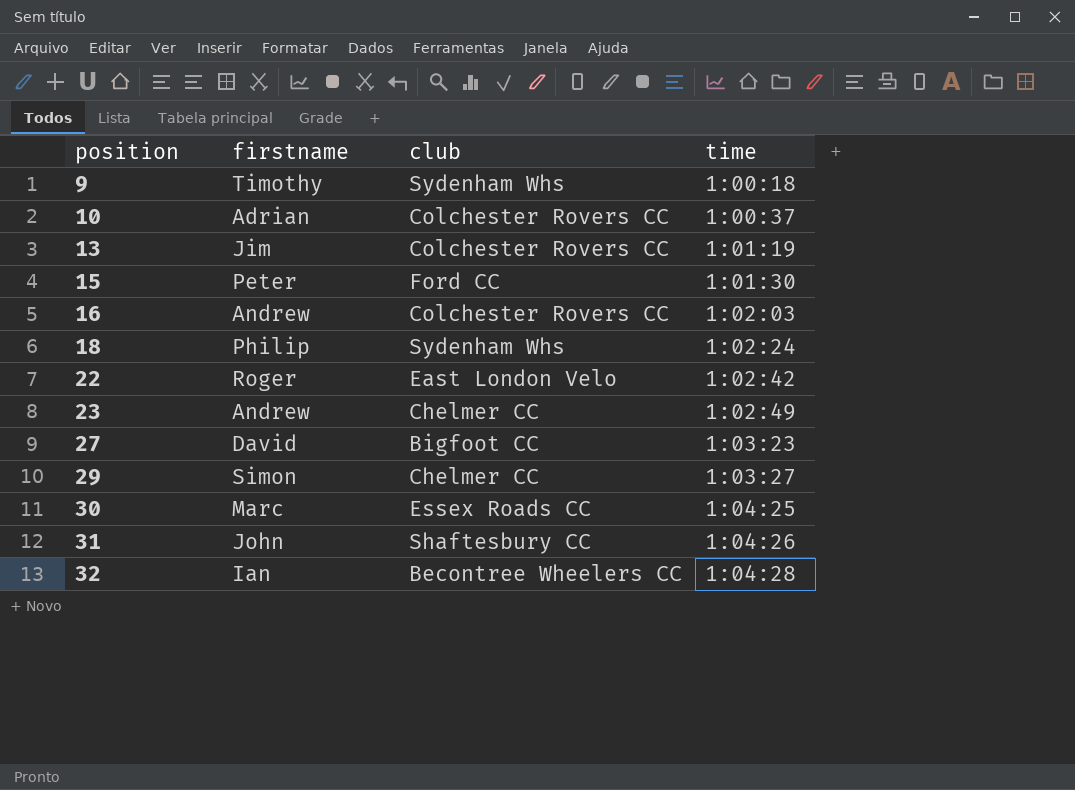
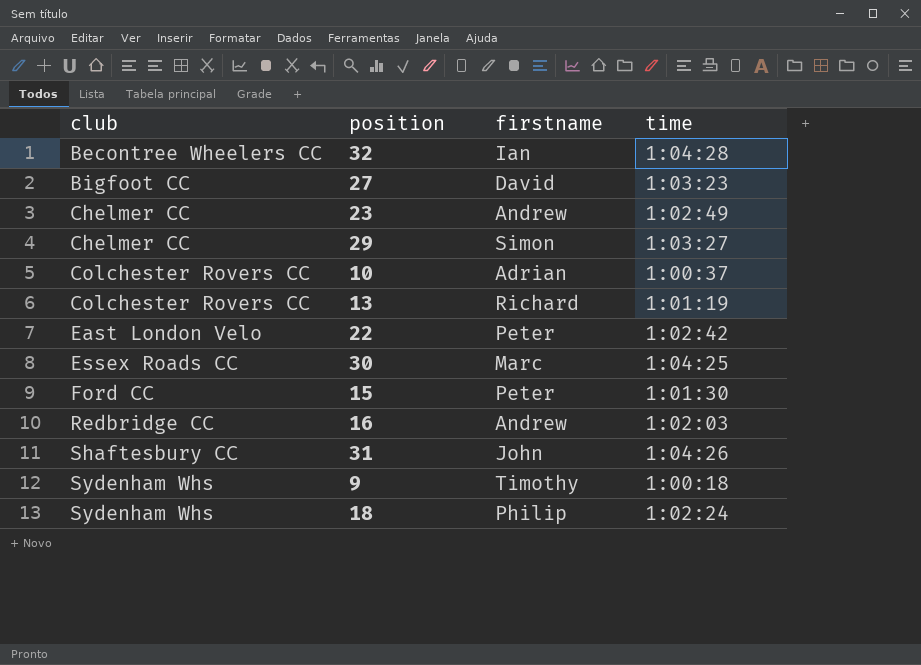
row order: position ascending -> club ascending
column club | position: 3 -> 1
13 | firstname: Jim -> Richard
22 | firstname: Roger -> Peter
16 | club: Colchester Rovers CC -> Redbridge CC

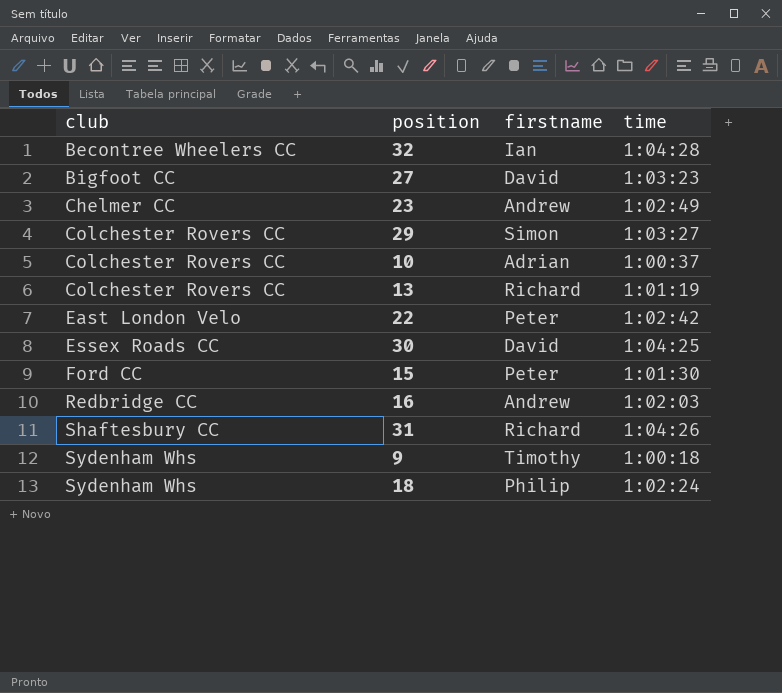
29 | club: Chelmer CC -> Colchester Rovers CC
30 | firstname: Marc -> David
31 | firstname: John -> Richard

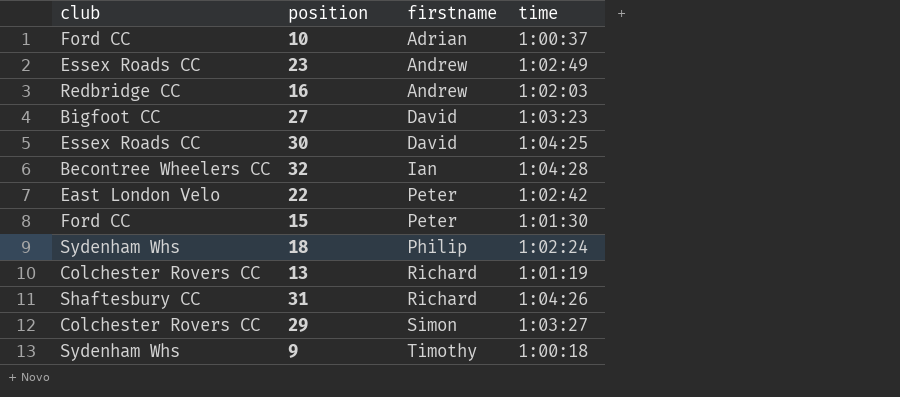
row order: club ascending -> firstname ascending
10 | club: Colchester Rovers CC -> Ford CC
23 | club: Chelmer CC -> Essex Roads CC

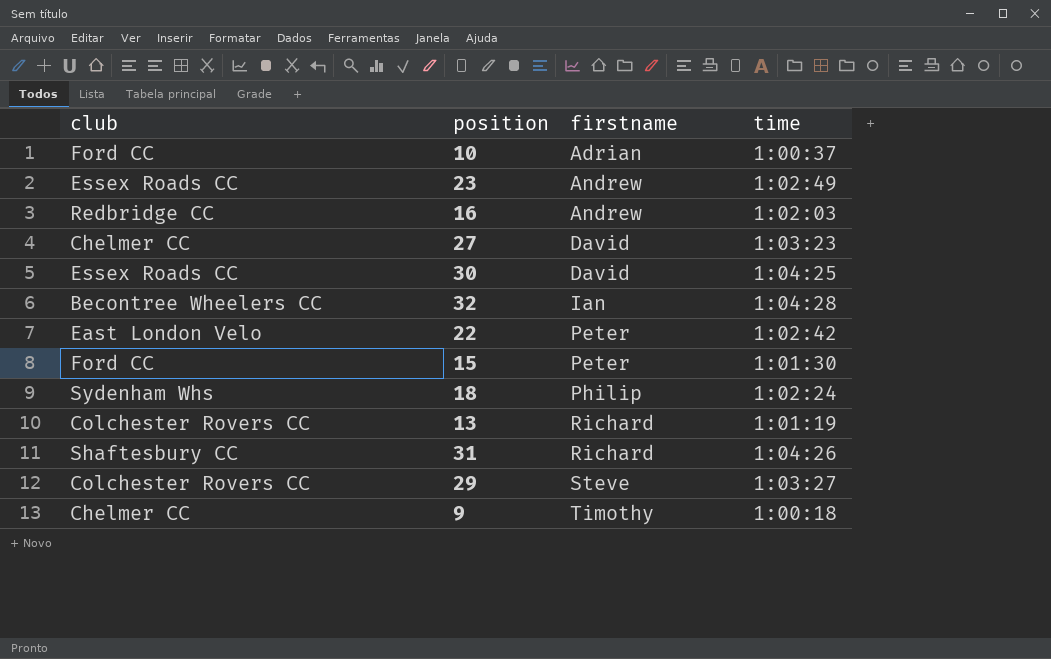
27 | club: Bigfoot CC -> Chelmer CC
29 | firstname: Simon -> Steve
9 | club: Sydenham Whs -> Chelmer CC

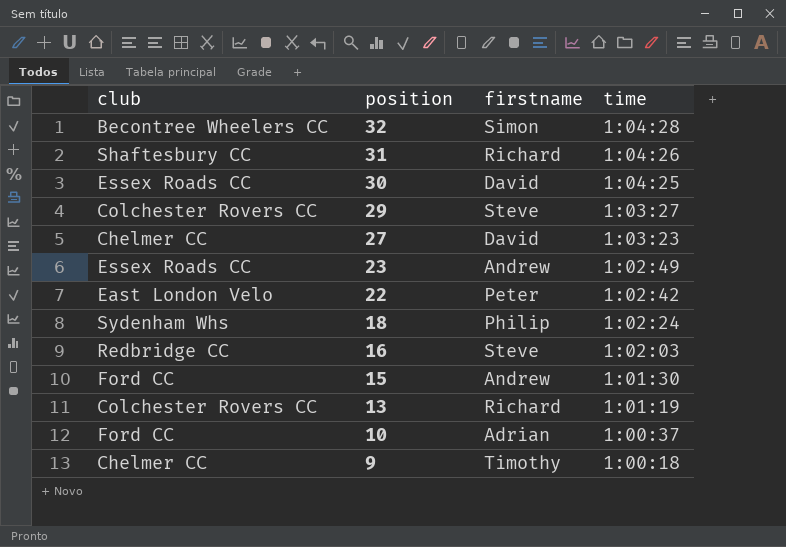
row order: firstname ascending -> position descending
32 | firstname: Ian -> Simon
16 | firstname: Andrew -> Steve
15 | firstname: Peter -> Andrew

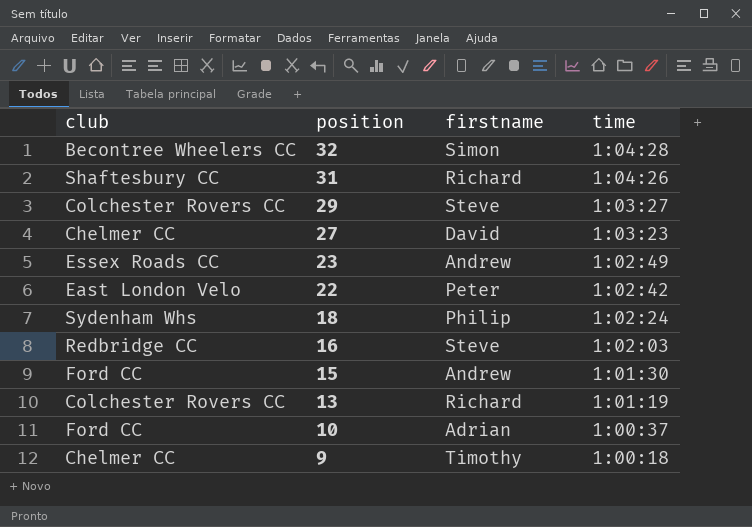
row 30: Essex Roads CC | David | 1:04:25 -> none

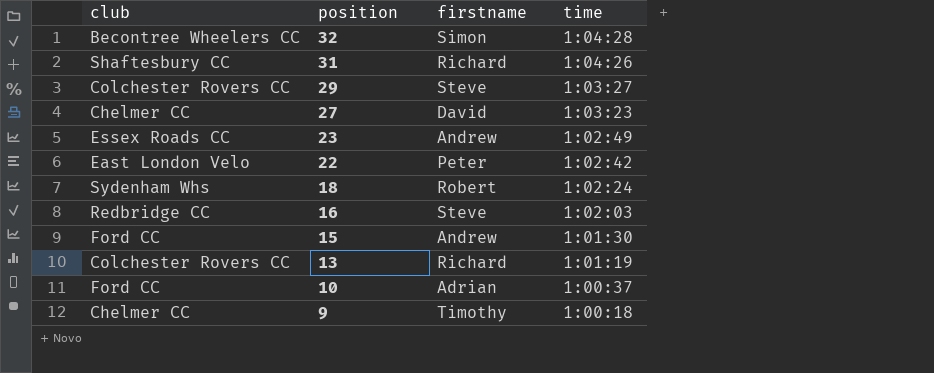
18 | firstname: Philip -> Robert

